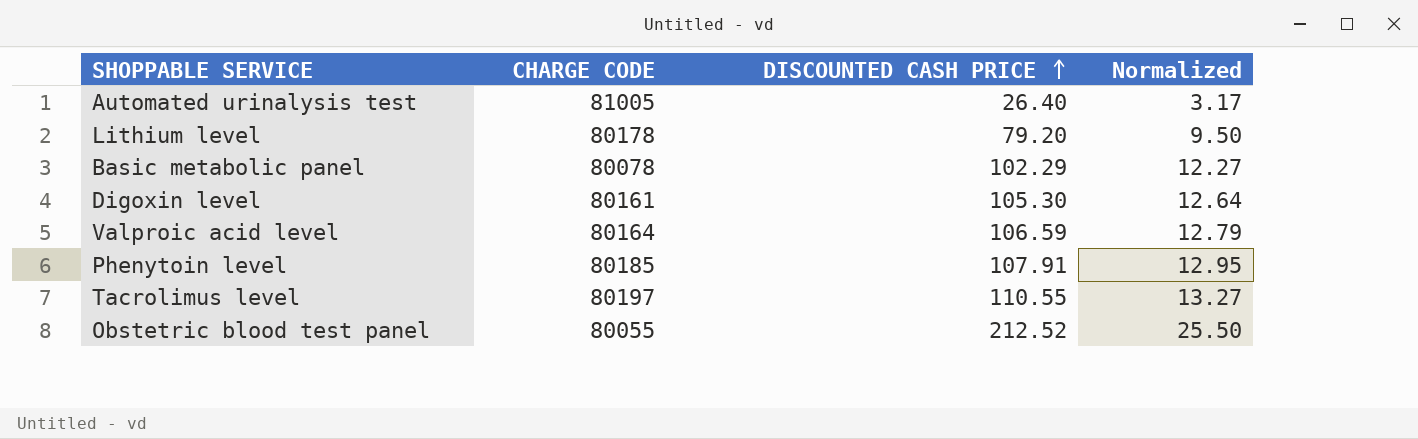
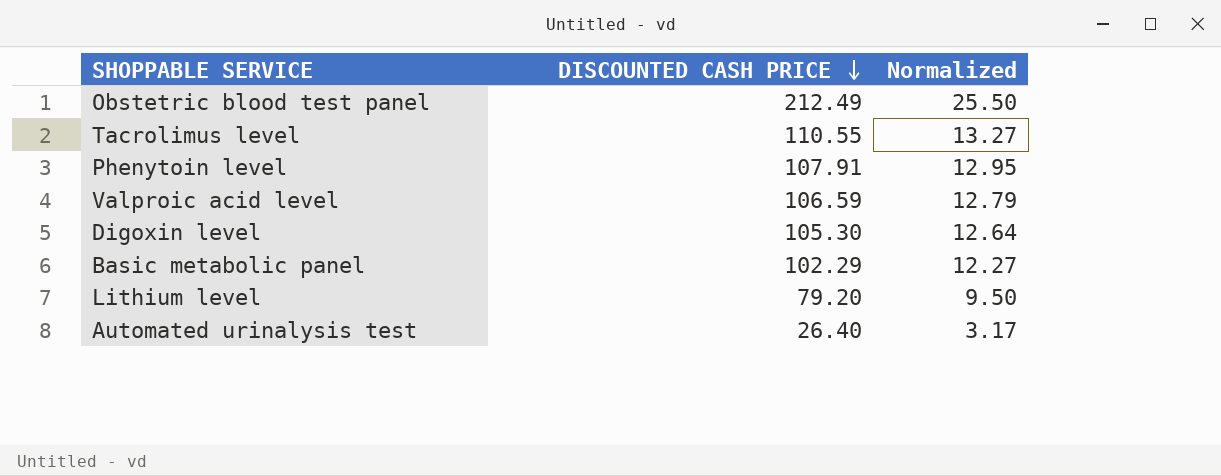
row order: DISCOUNTED CASH PRICE ascending -> DISCOUNTED CASH PRICE descending
column CHARGE CODE | position: 2 -> none
Obstetric blood test panel | DISCOUNTED CASH PRICE: 212.52 -> 212.49

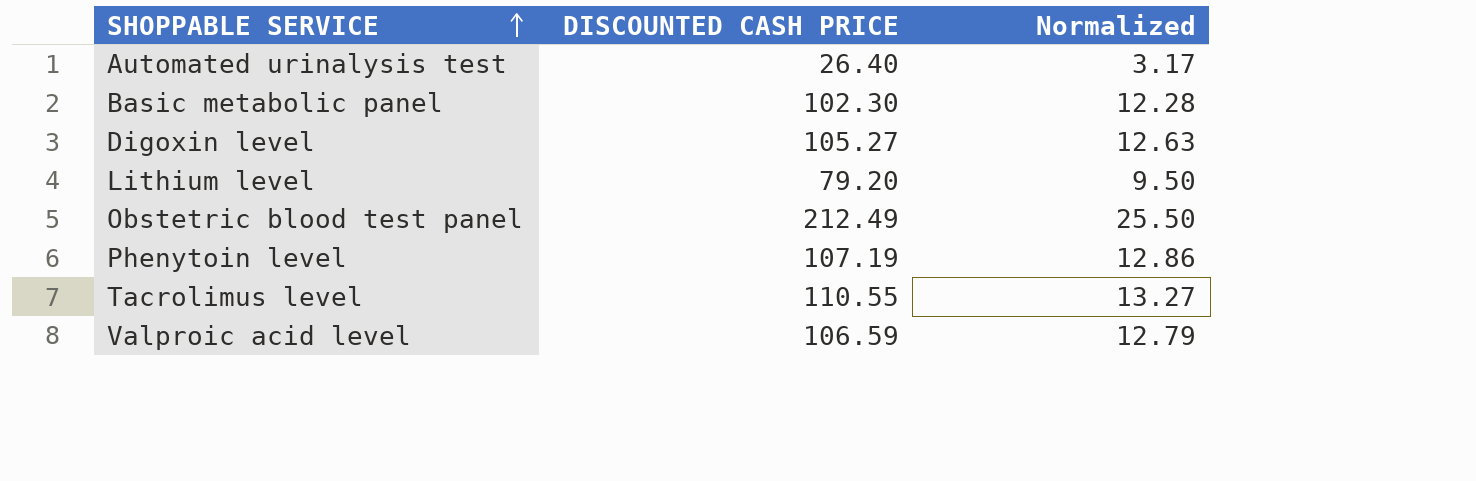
row order: DISCOUNTED CASH PRICE descending -> SHOPPABLE SERVICE ascending
Basic metabolic panel | DISCOUNTED CASH PRICE: 102.29 -> 102.30
Basic metabolic panel | Normalized: 12.27 -> 12.28
Digoxin level | DISCOUNTED CASH PRICE: 105.30 -> 105.27
Digoxin level | Normalized: 12.64 -> 12.63
Phenytoin level | DISCOUNTED CASH PRICE: 107.91 -> 107.19
Phenytoin level | Normalized: 12.95 -> 12.86

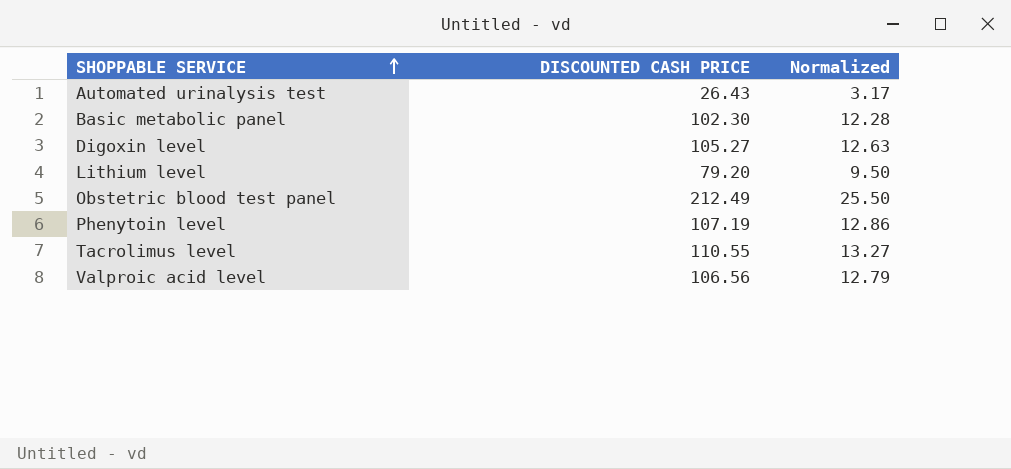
Automated urinalysis test | DISCOUNTED CASH PRICE: 26.40 -> 26.43
Valproic acid level | DISCOUNTED CASH PRICE: 106.59 -> 106.56

